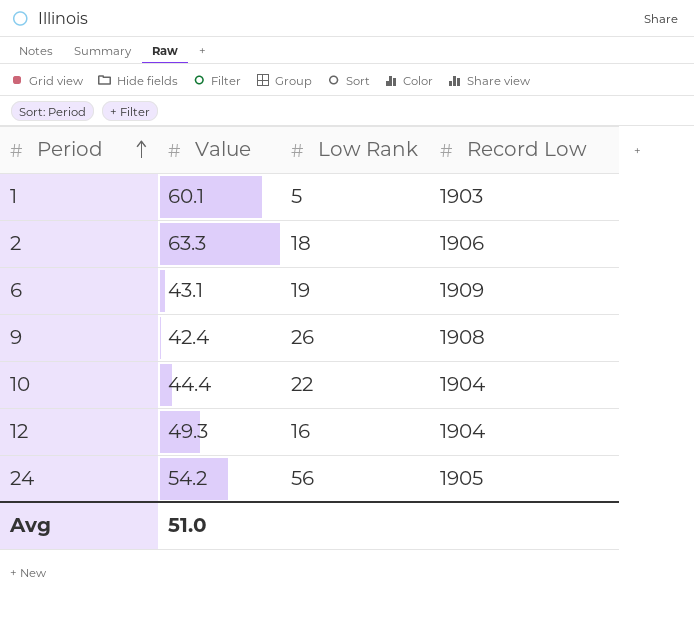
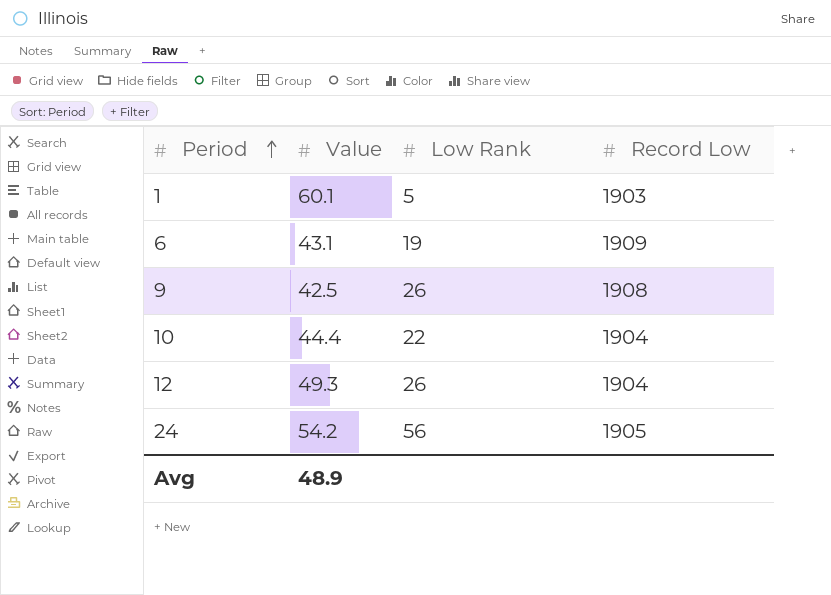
row 2: 63.3 | 18 | 1906 -> none
9 | Value: 42.4 -> 42.5
12 | Low Rank: 16 -> 26
Avg | Value: 51.0 -> 48.9

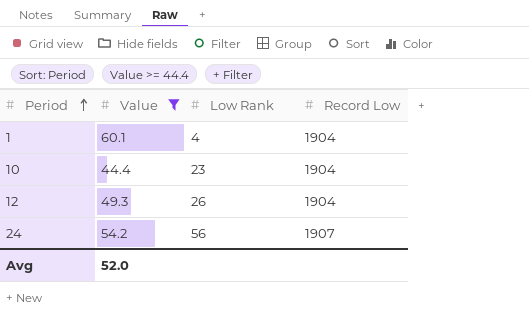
filter: none -> Value >= 44.4
1 | Low Rank: 5 -> 4
1 | Record Low: 1903 -> 1904
10 | Low Rank: 22 -> 23
24 | Record Low: 1905 -> 1907
Avg | Value: 48.9 -> 52.0

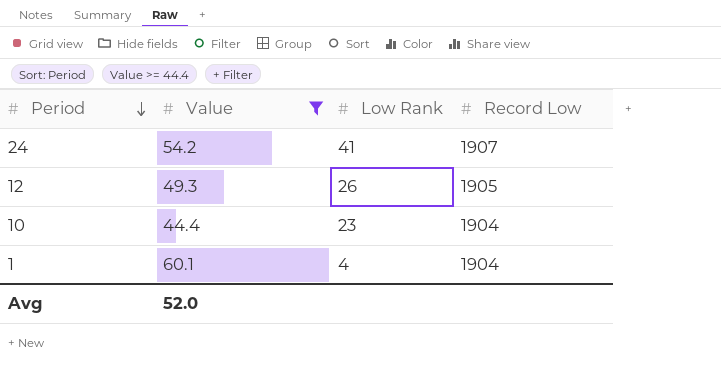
row order: Period ascending -> Period descending
24 | Low Rank: 56 -> 41
12 | Record Low: 1904 -> 1905

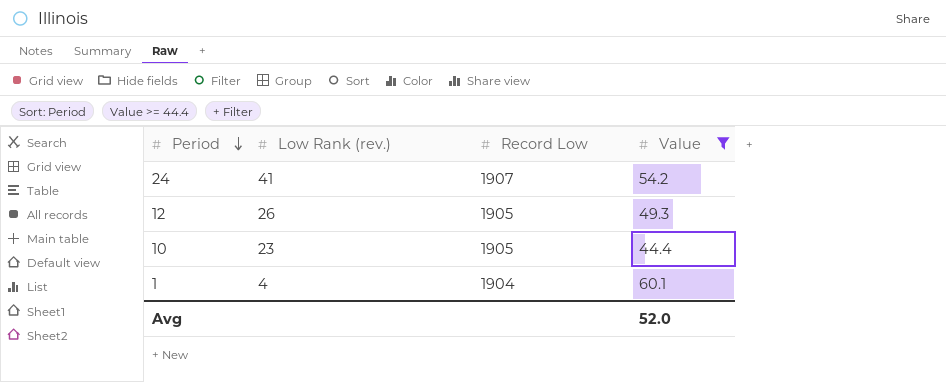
column name: Low Rank -> Low Rank (rev.)
column Value | position: 2 -> 4
10 | Record Low: 1904 -> 1905

